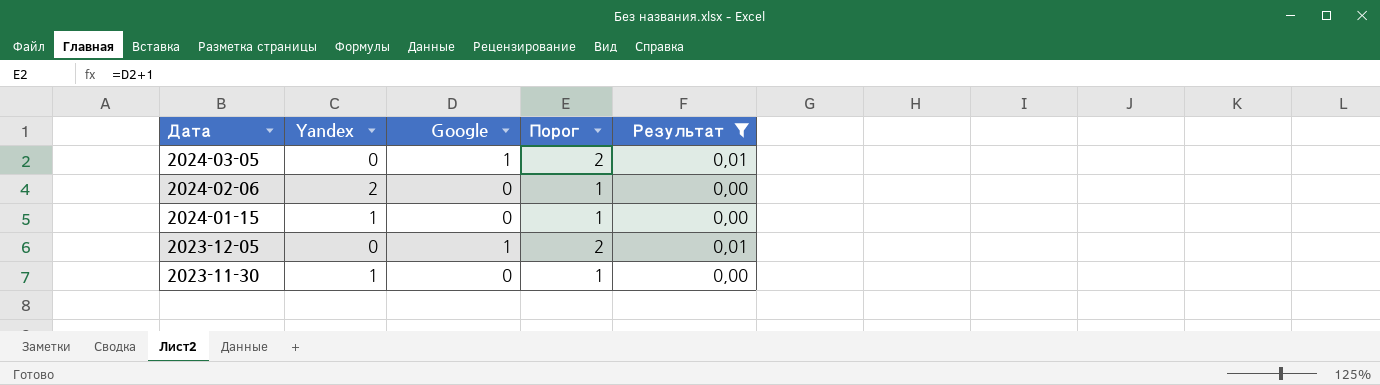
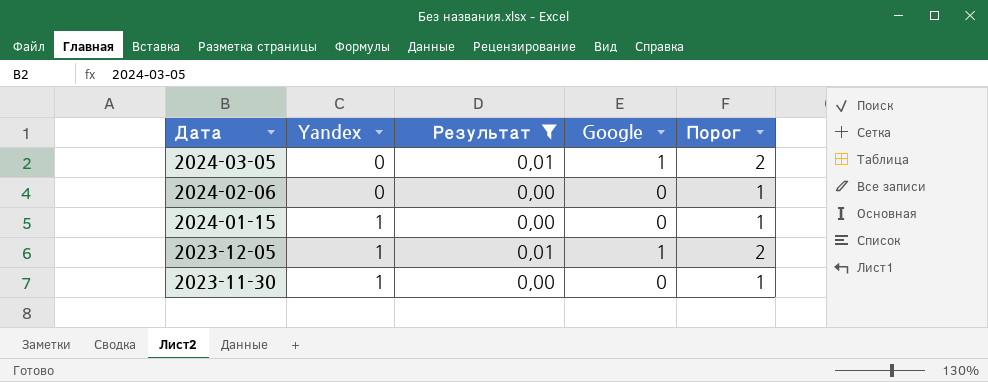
column Результат | position: 5 -> 3
2024-02-06 | Yandex: 2 -> 0
2023-12-05 | Yandex: 0 -> 1

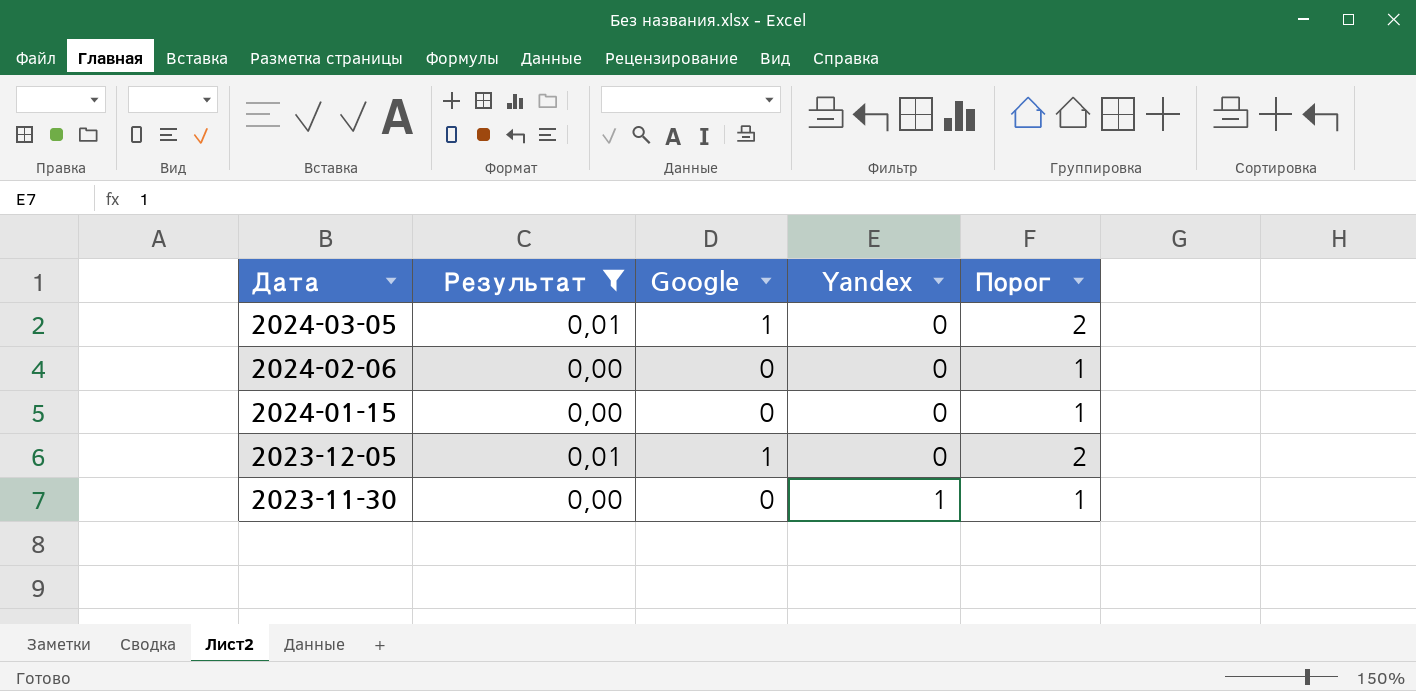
column Yandex | position: 2 -> 4
2024-01-15 | Yandex: 1 -> 0
2023-12-05 | Yandex: 1 -> 0

